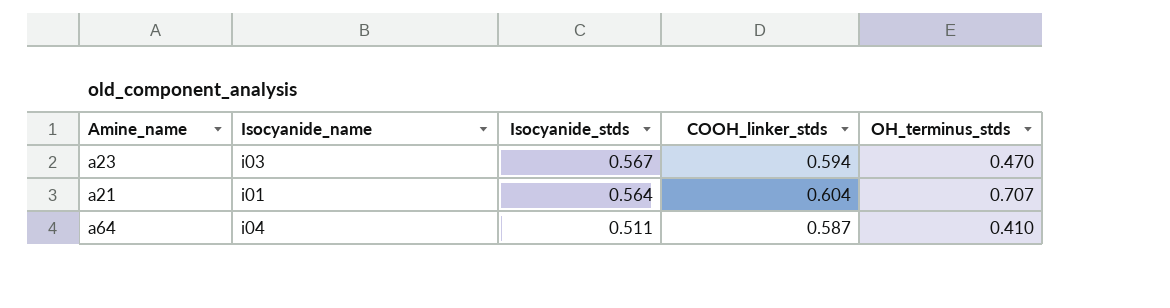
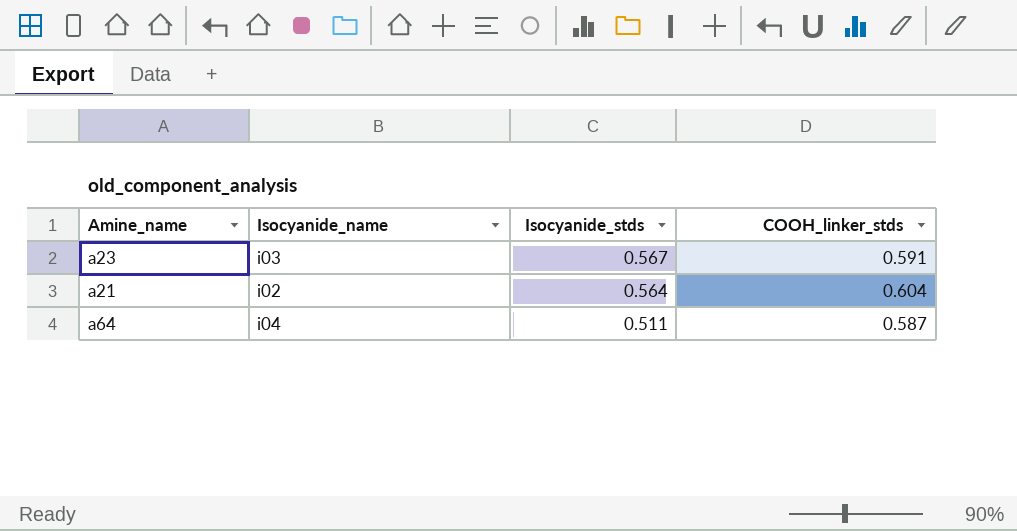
column OH_terminus_stds | position: 5 -> none
a23 | COOH_linker_stds: 0.594 -> 0.591
a21 | Isocyanide_name: i01 -> i02

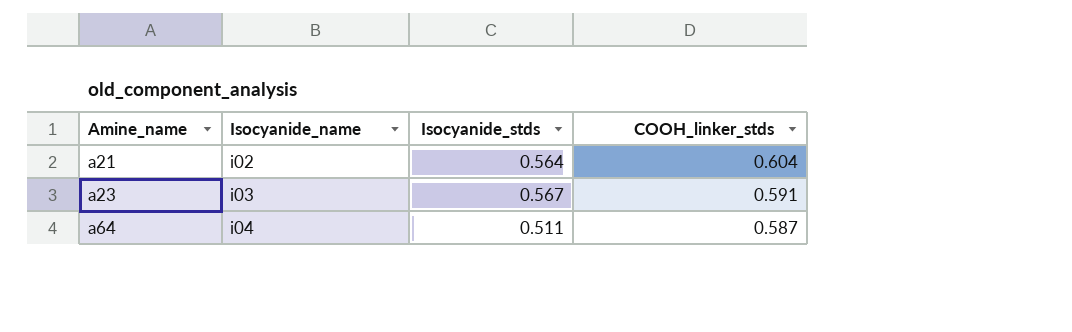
row order: Isocyanide_stds descending -> Amine_name ascending

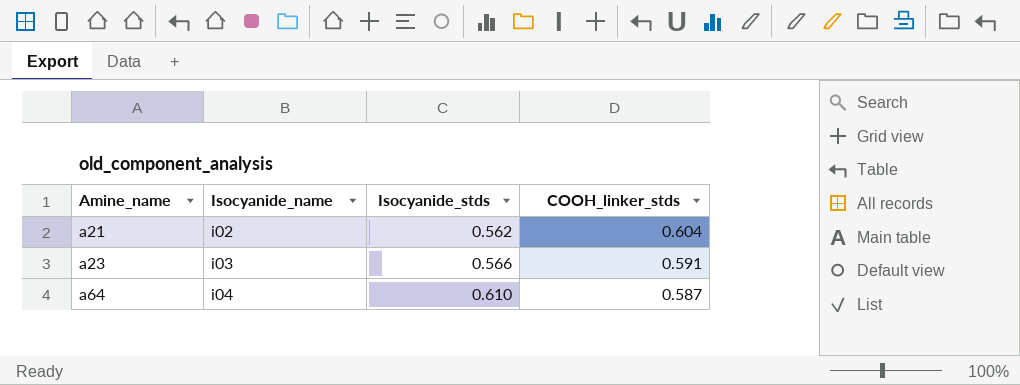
a21 | Isocyanide_stds: 0.564 -> 0.562
a23 | Isocyanide_stds: 0.567 -> 0.566
a64 | Isocyanide_stds: 0.511 -> 0.610

